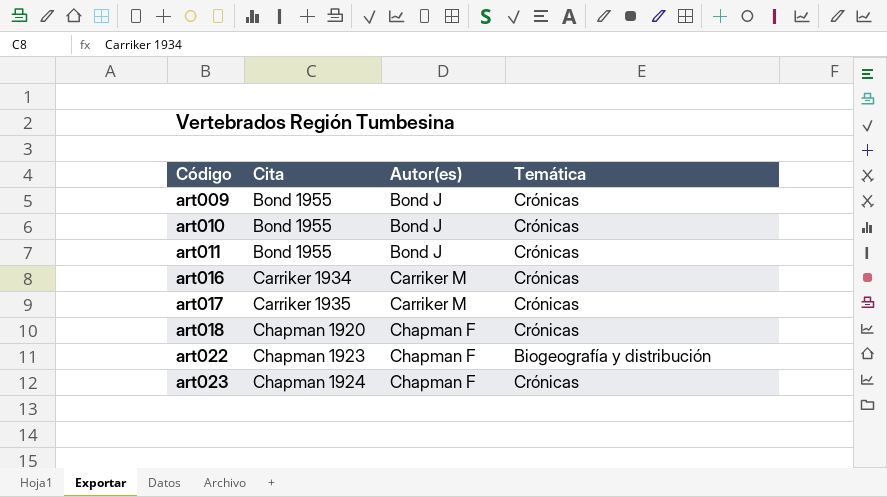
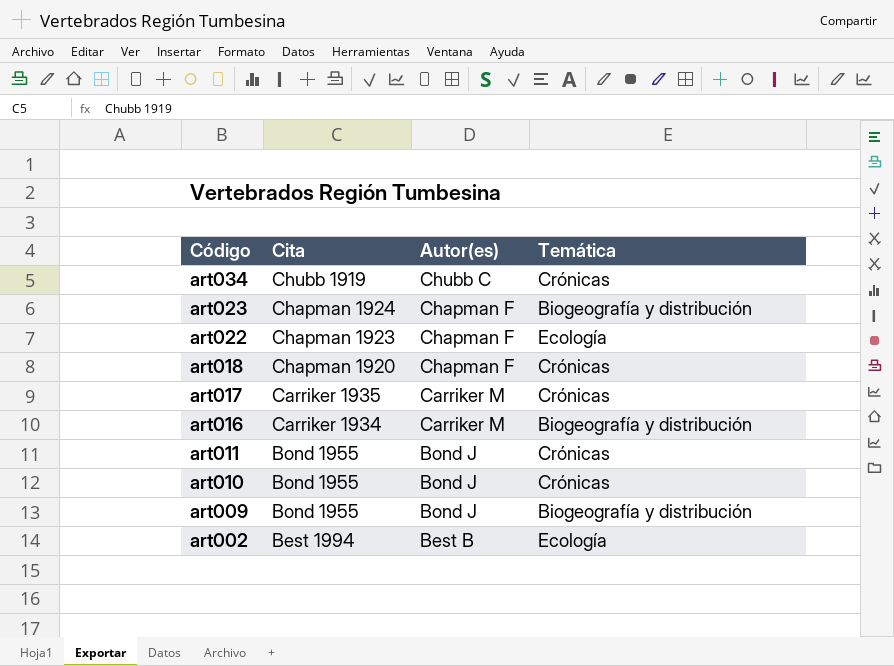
row order: Código ascending -> Código descending
row art034: none -> Chubb 1919 | Chubb C | Crónicas
art023 | Temática: Crónicas -> Biogeografía y distribución
art022 | Temática: Biogeografía y distribución -> Ecología
art016 | Temática: Crónicas -> Biogeografía y distribución
art009 | Temática: Crónicas -> Biogeografía y distribución
row art002: none -> Best 1994 | Best B | Ecología

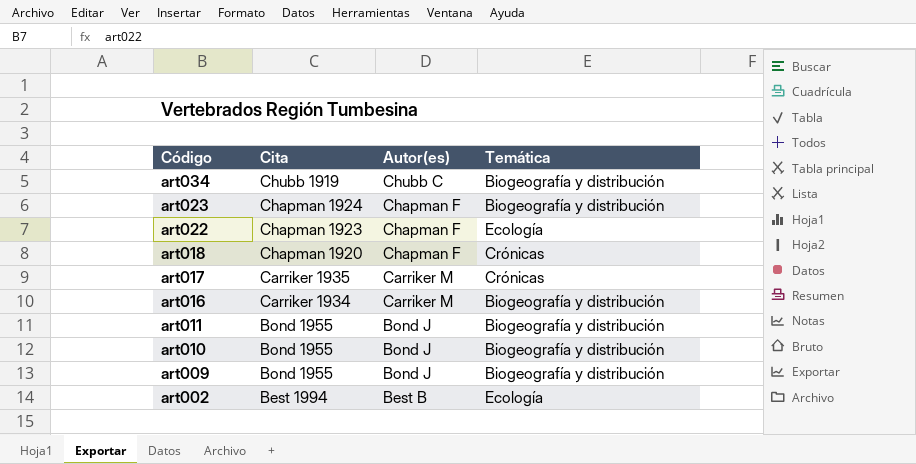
art034 | Temática: Crónicas -> Biogeografía y distribución
art011 | Temática: Crónicas -> Biogeografía y distribución
art010 | Temática: Crónicas -> Biogeografía y distribución

